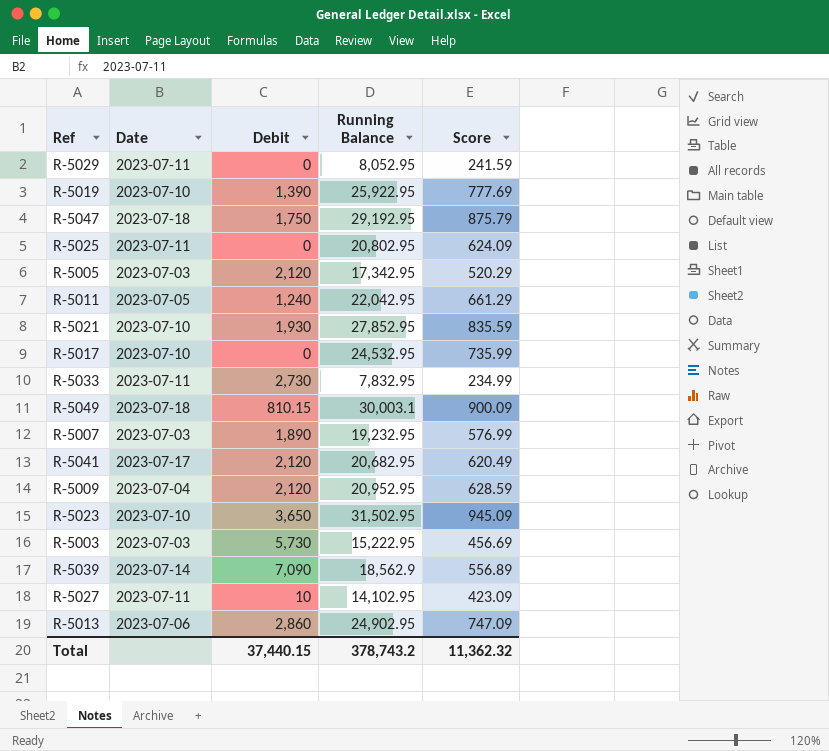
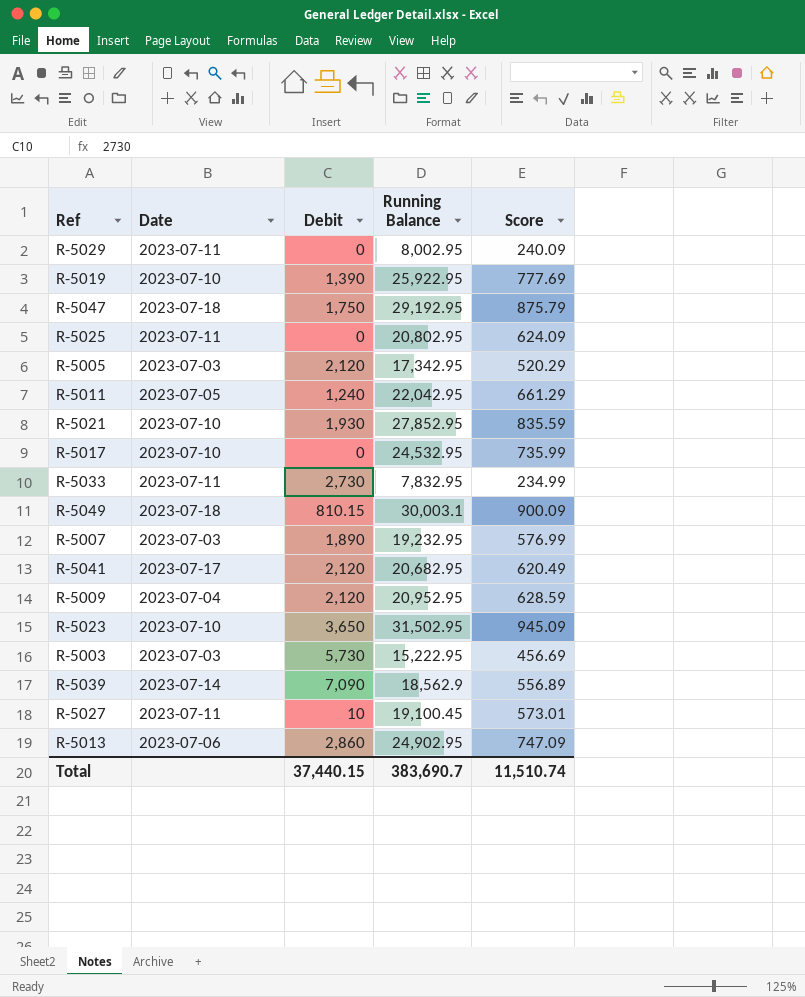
R-5029 | Running Balance: 8,052.95 -> 8,002.95
R-5029 | Score: 241.59 -> 240.09
R-5027 | Running Balance: 14,102.95 -> 19,100.45
R-5027 | Score: 423.09 -> 573.01
Total | Running Balance: 378,743.2 -> 383,690.7
Total | Score: 11,362.32 -> 11,510.74

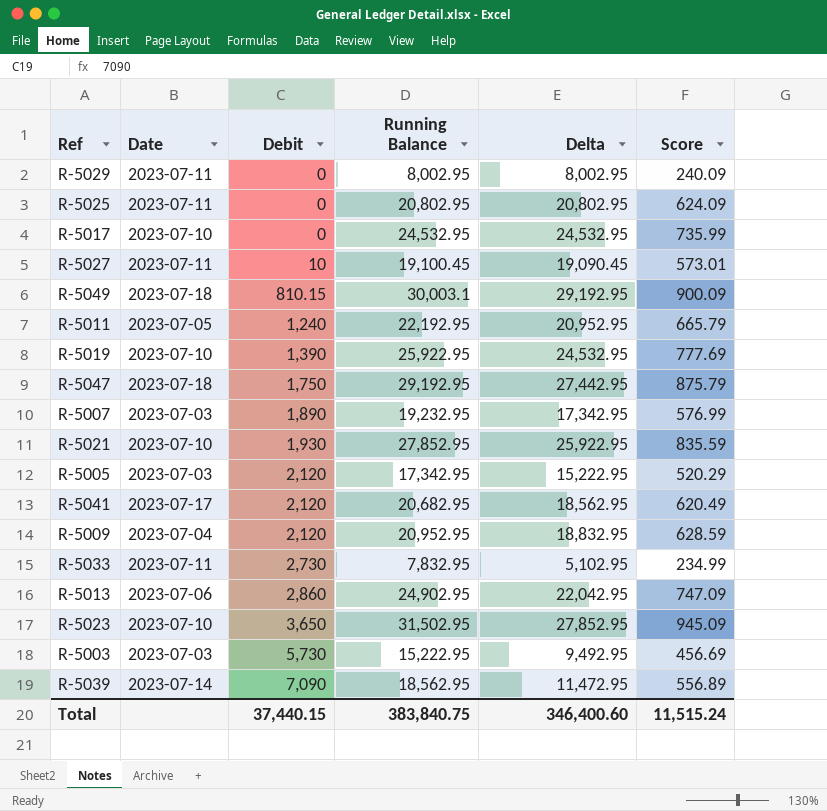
row order: none -> Debit ascending
column Delta | formula: none -> [Running Balance] - [Debit]
R-5011 | Running Balance: 22,042.95 -> 22,192.95
R-5011 | Score: 661.29 -> 665.79
R-5039 | Running Balance: 18,562.9 -> 18,562.95
Total | Running Balance: 383,690.7 -> 383,840.75
Total | Score: 11,510.74 -> 11,515.24

